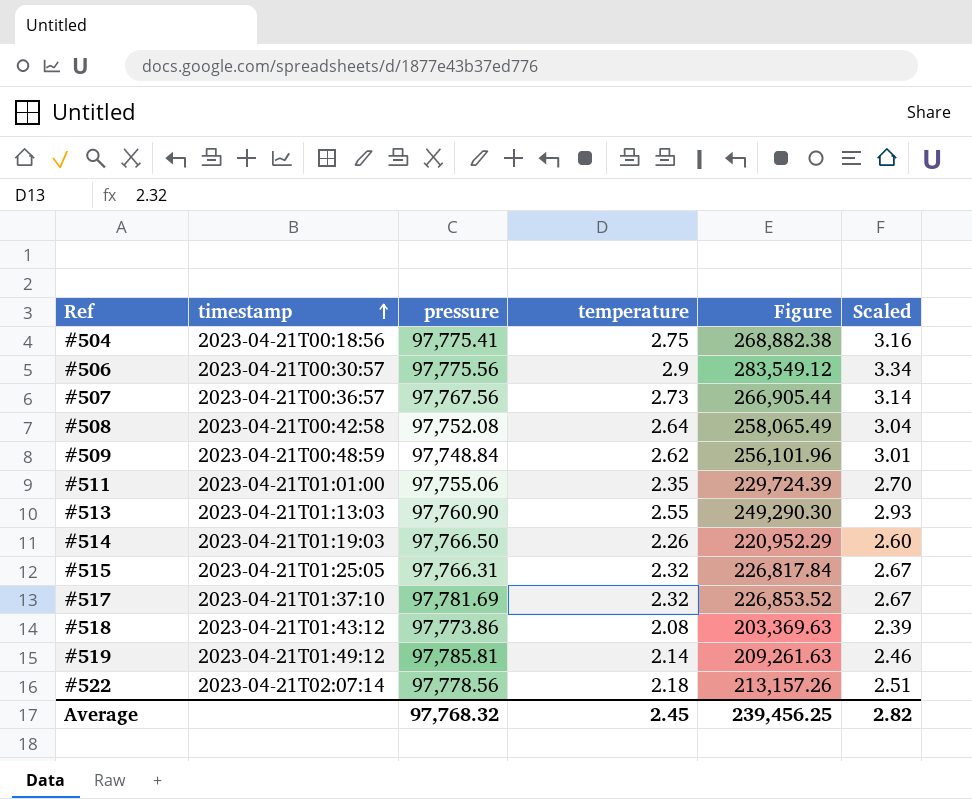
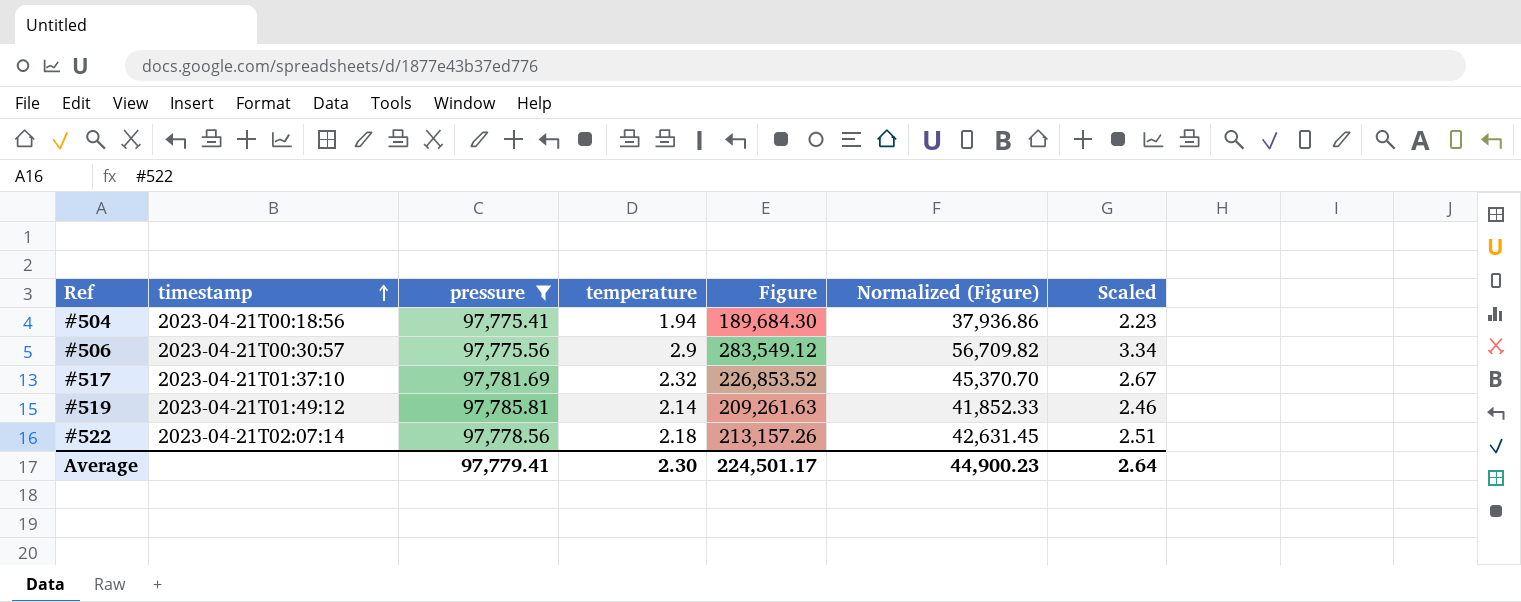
filter: none -> pressure >= 97,775.41
column Normalized (Figure) | formula: none -> [Figure] * 0.2
#504 | temperature: 2.75 -> 1.94
#504 | Figure: 268,882.38 -> 189,684.30
#504 | Scaled: 3.16 -> 2.23
Average | pressure: 97,768.32 -> 97,779.41
Average | temperature: 2.45 -> 2.30
Average | Figure: 239,456.25 -> 224,501.17
Average | Scaled: 2.82 -> 2.64

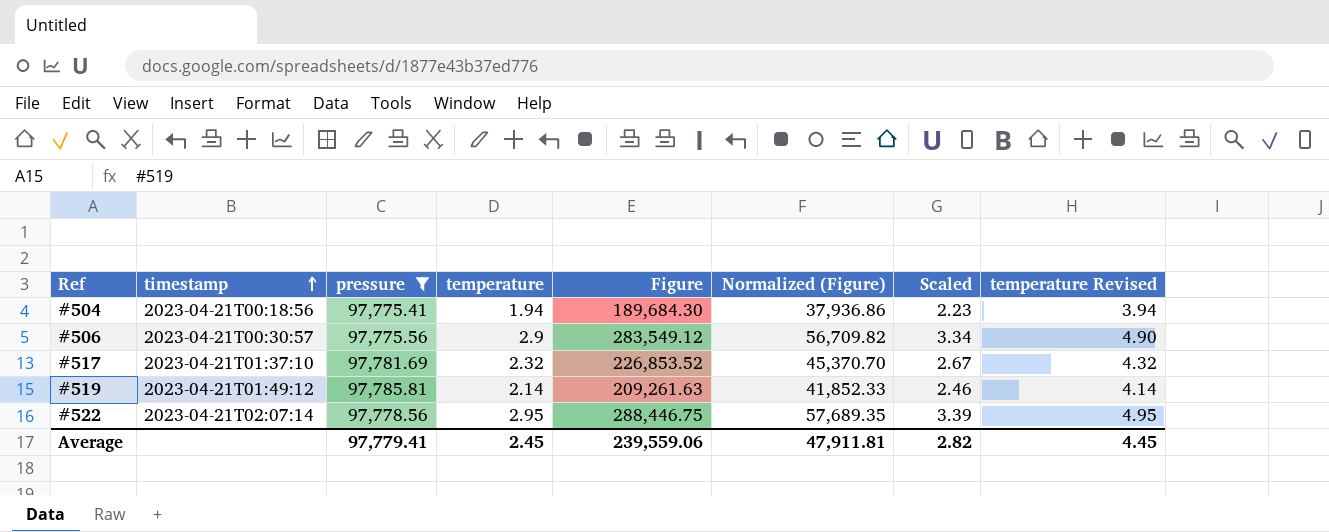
column temperature Revised | formula: none -> [temperature] + 2
#522 | temperature: 2.18 -> 2.95
#522 | Figure: 213,157.26 -> 288,446.75
#522 | Normalized (Figure): 42,631.45 -> 57,689.35
#522 | Scaled: 2.51 -> 3.39
Average | temperature: 2.30 -> 2.45
Average | Figure: 224,501.17 -> 239,559.06
Average | Normalized (Figure): 44,900.23 -> 47,911.81
Average | Scaled: 2.64 -> 2.82

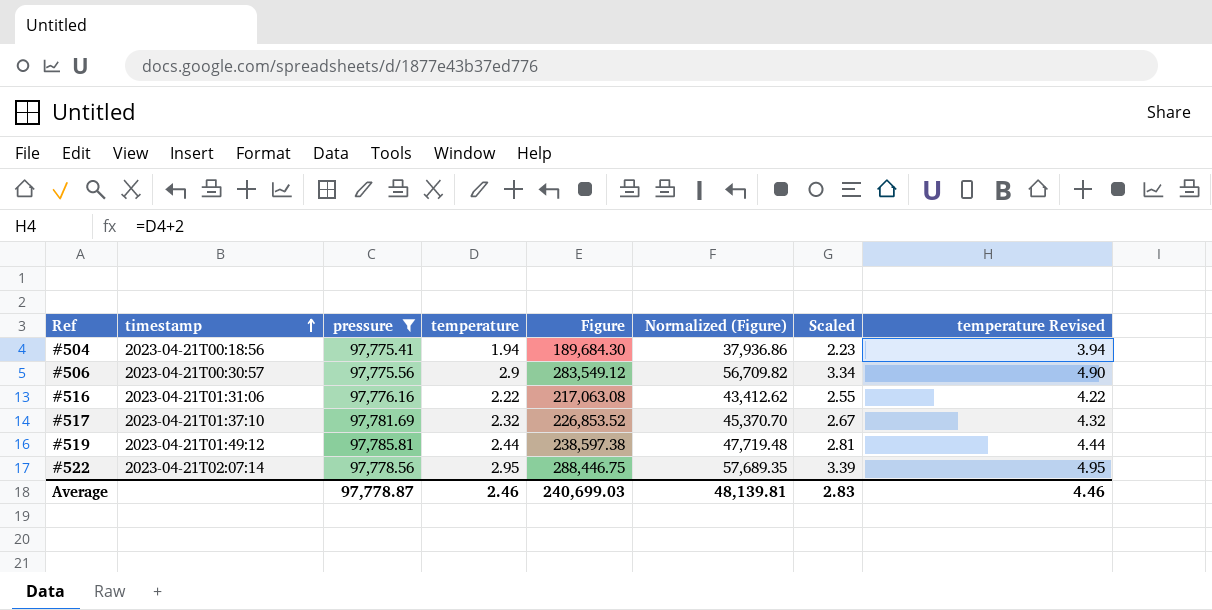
row #516: none -> 2023-04-21T01:31:06 | 97,776.16 | 2.22 | 217,063.08 | 43,412.62 | 2.55 | 4.22
#519 | temperature: 2.14 -> 2.44
#519 | Figure: 209,261.63 -> 238,597.38
#519 | Normalized (Figure): 41,852.33 -> 47,719.48
#519 | Scaled: 2.46 -> 2.81
#519 | temperature Revised: 4.14 -> 4.44
Average | pressure: 97,779.41 -> 97,778.87
Average | temperature: 2.45 -> 2.46
Average | Figure: 239,559.06 -> 240,699.03
Average | Normalized (Figure): 47,911.81 -> 48,139.81
Average | Scaled: 2.82 -> 2.83
Average | temperature Revised: 4.45 -> 4.46

